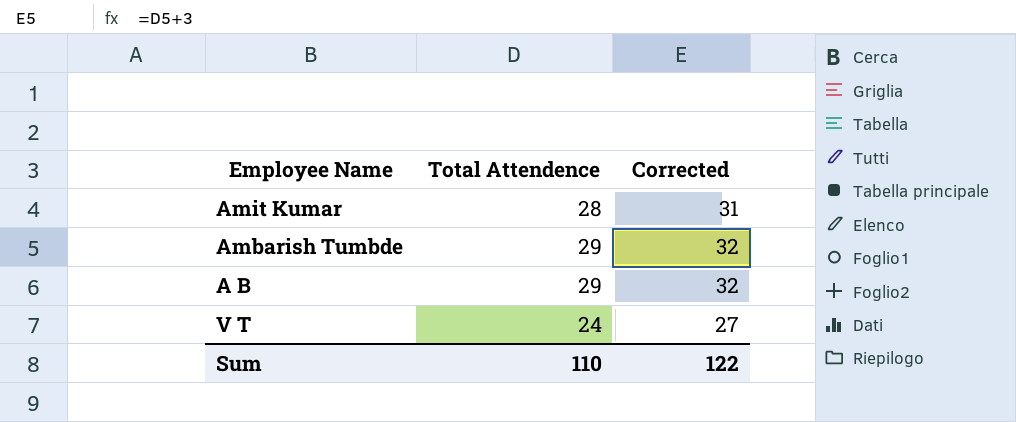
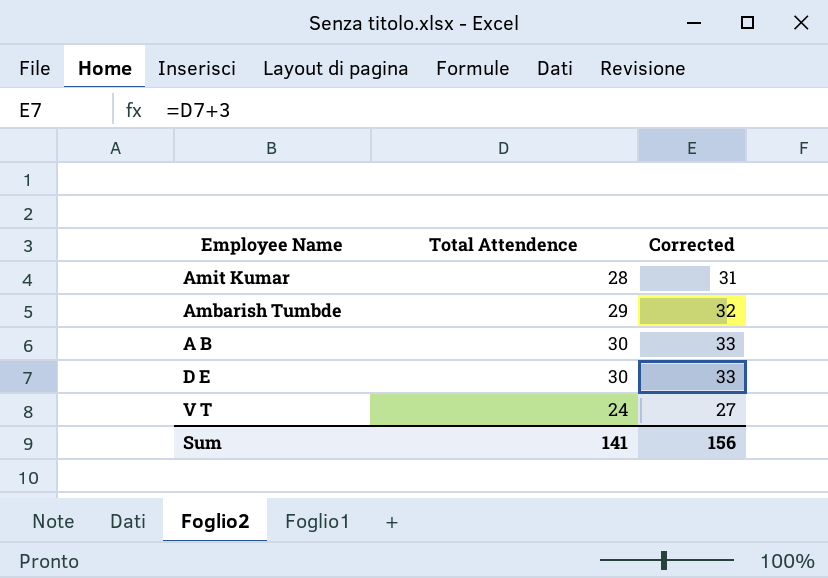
A B | Total Attendence: 29 -> 30
A B | Corrected: 32 -> 33
row D E: none -> 30 | 33
Sum | Total Attendence: 110 -> 141
Sum | Corrected: 122 -> 156

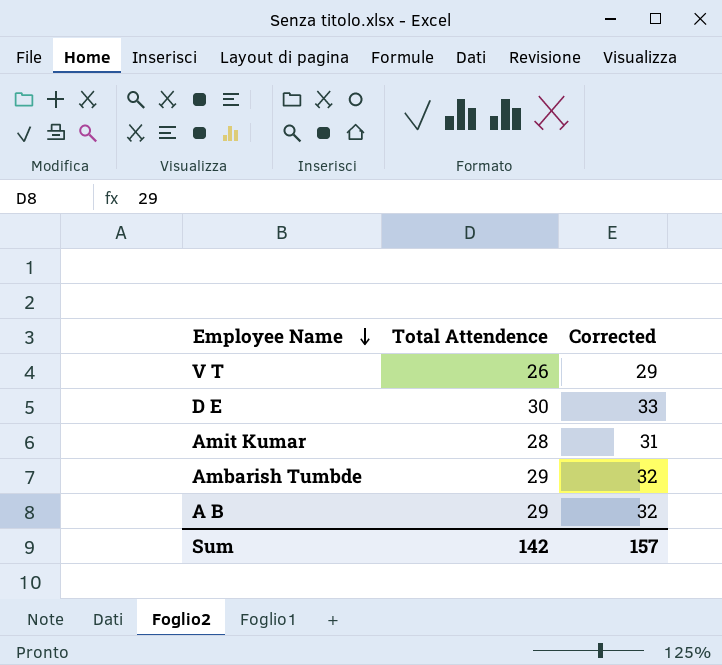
row order: none -> Employee Name descending
V T | Total Attendence: 24 -> 26
V T | Corrected: 27 -> 29
A B | Total Attendence: 30 -> 29
A B | Corrected: 33 -> 32
Sum | Total Attendence: 141 -> 142
Sum | Corrected: 156 -> 157

